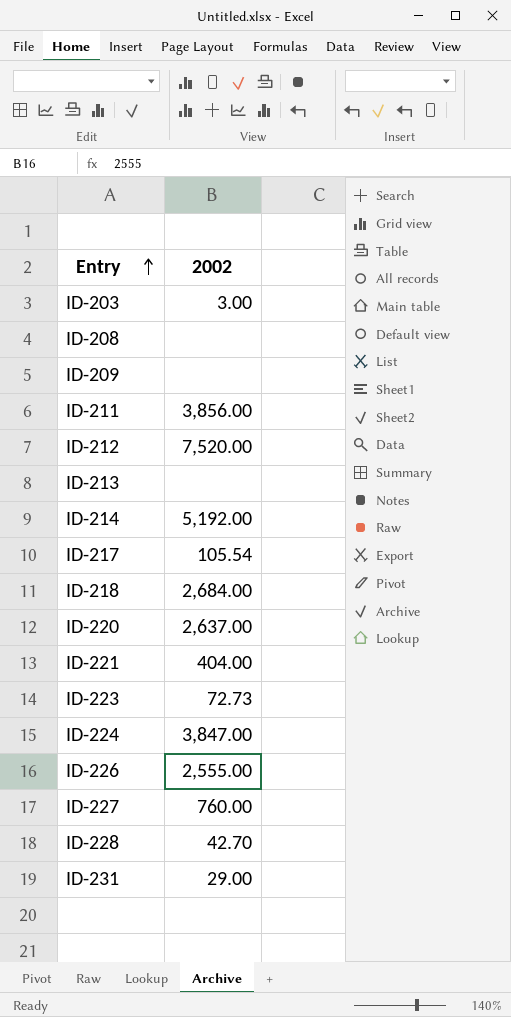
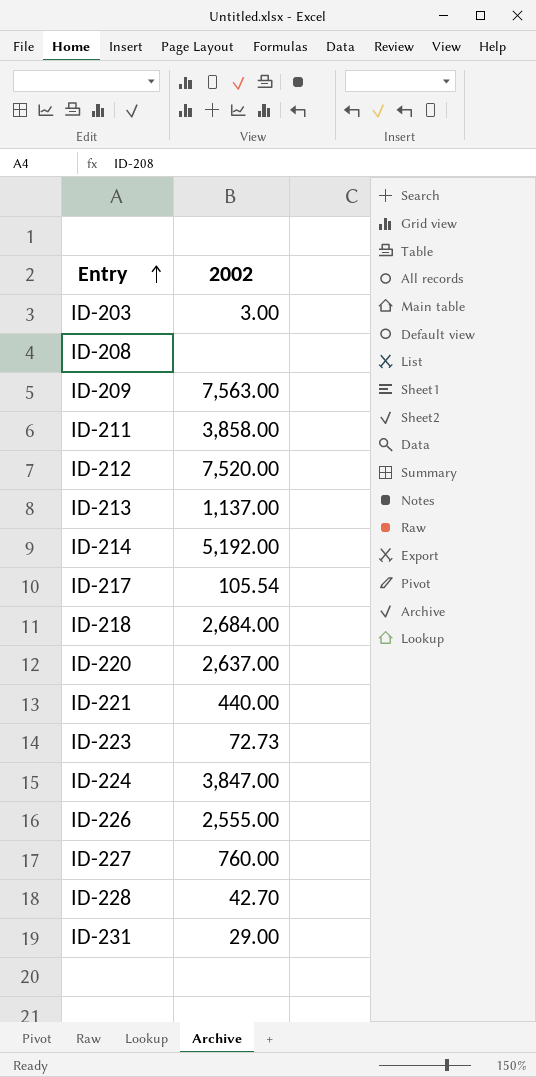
ID-209 | 2002: none -> 7,563.00
ID-211 | 2002: 3,856.00 -> 3,858.00
ID-213 | 2002: none -> 1,137.00
ID-221 | 2002: 404.00 -> 440.00

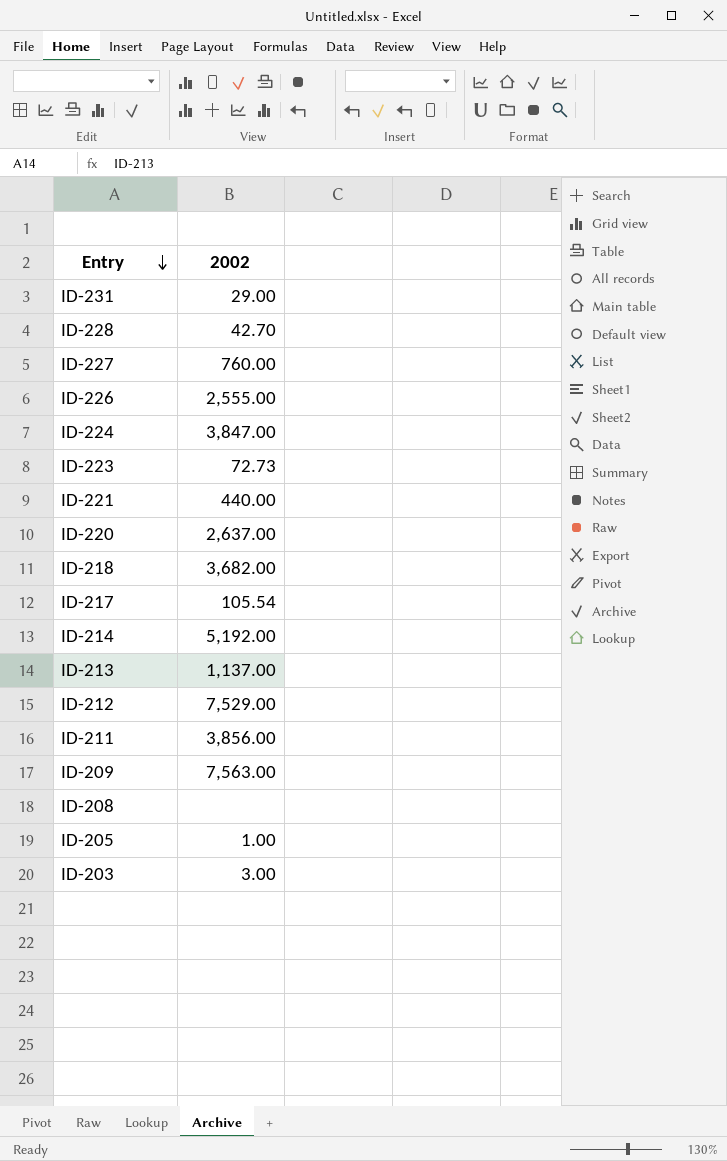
row order: Entry ascending -> Entry descending
ID-218 | 2002: 2,684.00 -> 3,682.00
ID-212 | 2002: 7,520.00 -> 7,529.00
ID-211 | 2002: 3,858.00 -> 3,856.00
row ID-205: none -> 1.00

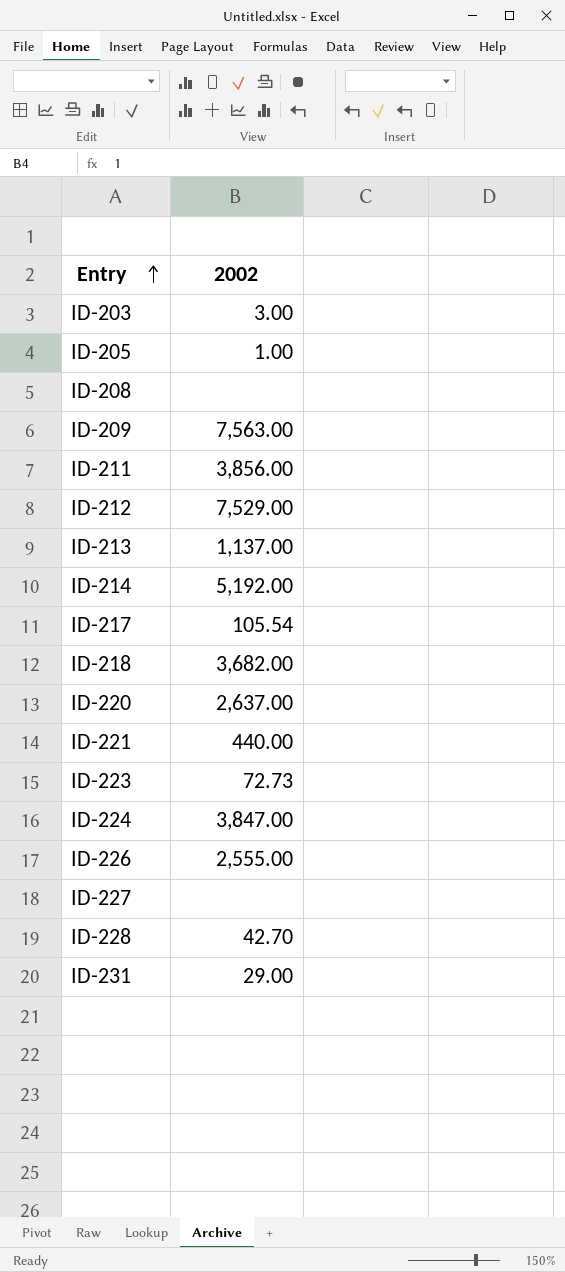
row order: Entry descending -> Entry ascending
ID-227 | 2002: 760.00 -> none

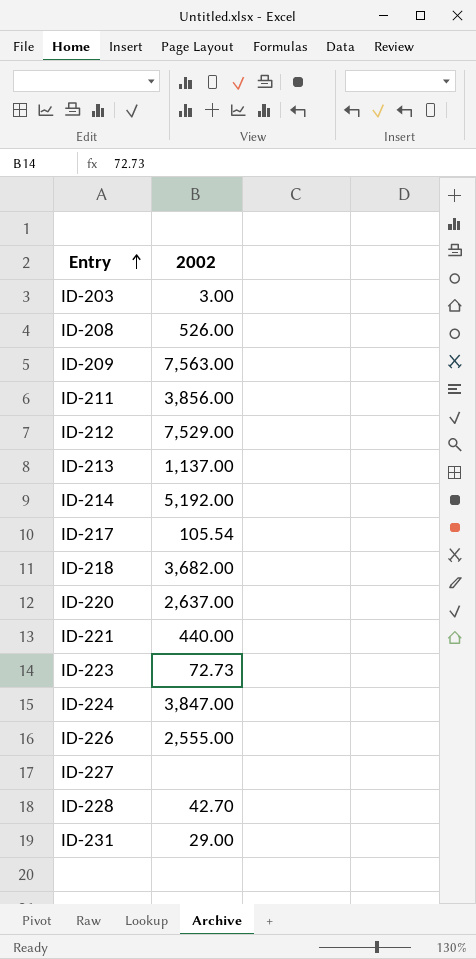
row ID-205: 1.00 -> none
ID-208 | 2002: none -> 526.00

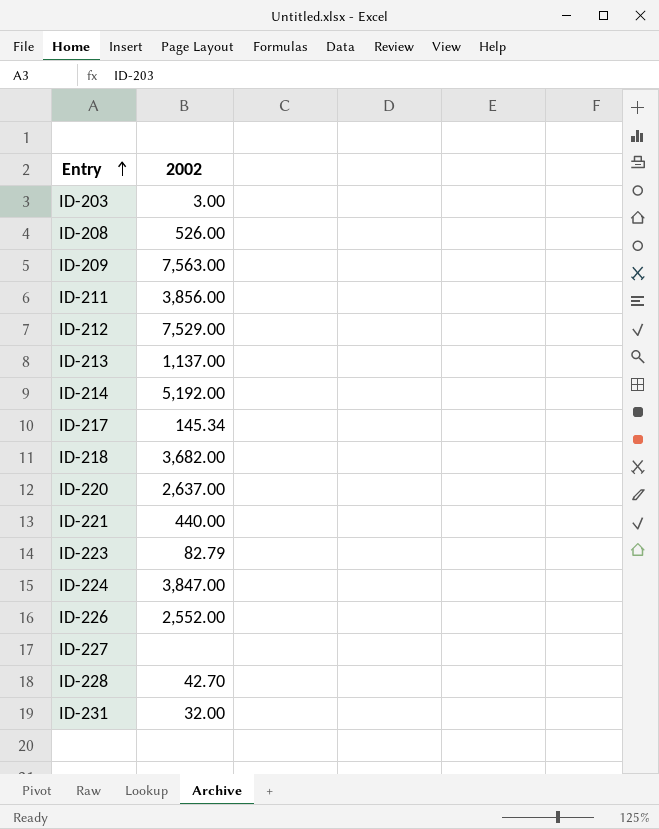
ID-217 | 2002: 105.54 -> 145.34
ID-223 | 2002: 72.73 -> 82.79
ID-226 | 2002: 2,555.00 -> 2,552.00
ID-231 | 2002: 29.00 -> 32.00

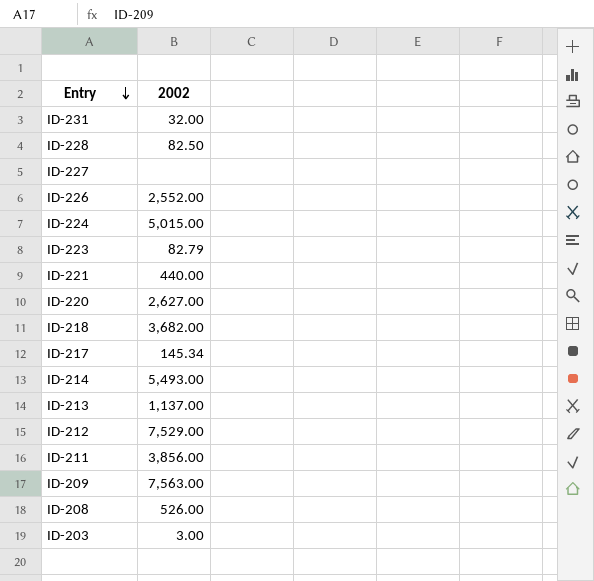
row order: Entry ascending -> Entry descending
ID-228 | 2002: 42.70 -> 82.50
ID-224 | 2002: 3,847.00 -> 5,015.00
ID-220 | 2002: 2,637.00 -> 2,627.00
ID-214 | 2002: 5,192.00 -> 5,493.00

